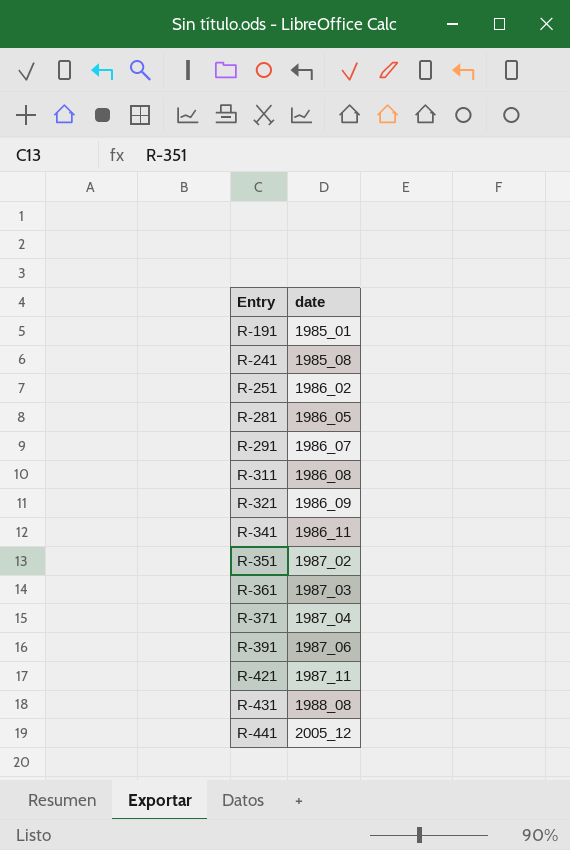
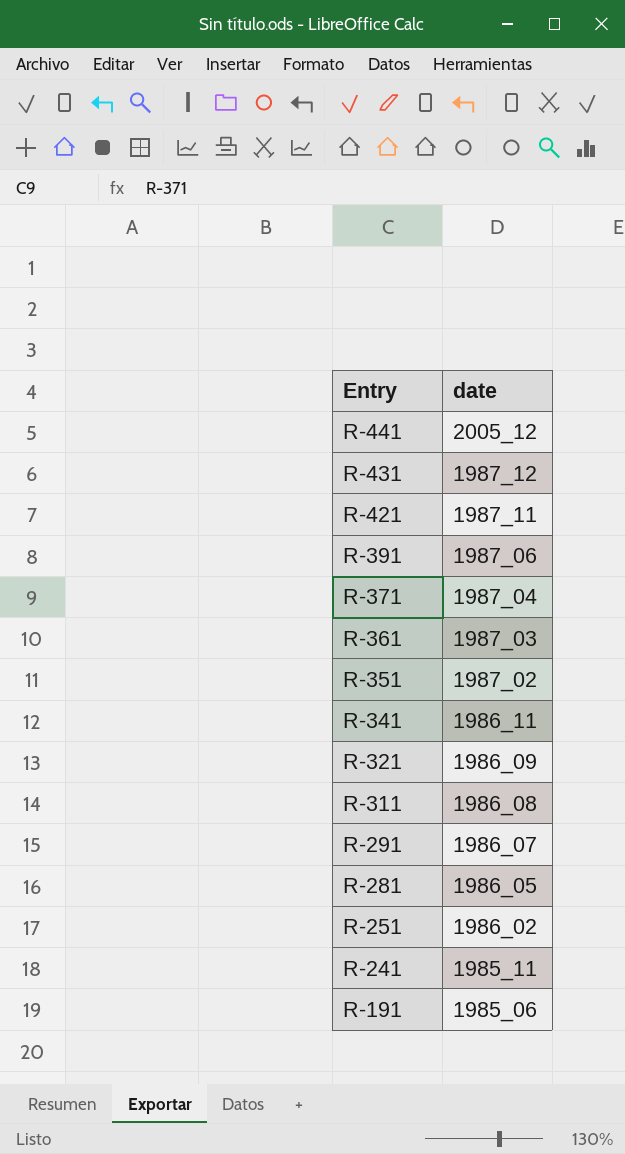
row order: Entry ascending -> Entry descending
R-431 | date: 1988_08 -> 1987_12
R-241 | date: 1985_08 -> 1985_11
R-191 | date: 1985_01 -> 1985_06

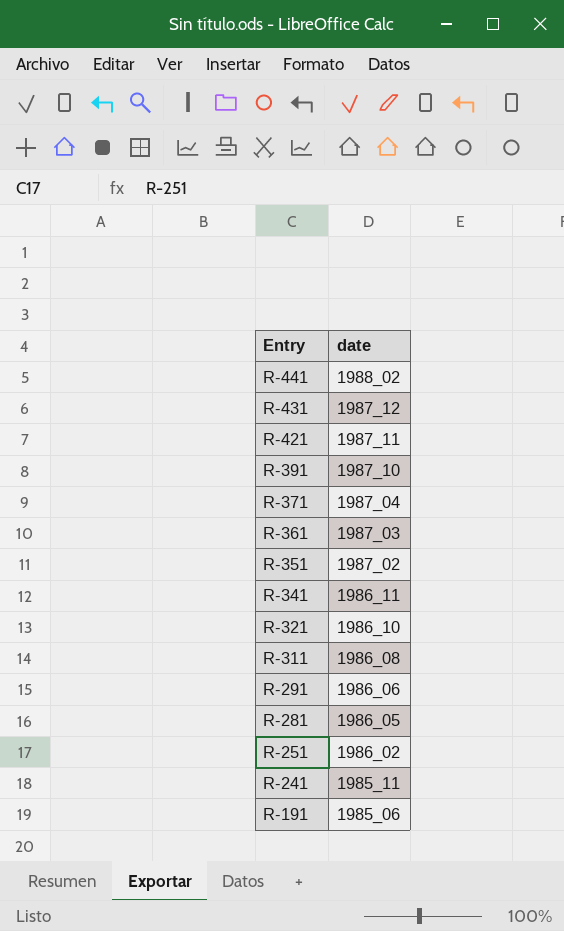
R-441 | date: 2005_12 -> 1988_02
R-391 | date: 1987_06 -> 1987_10
R-321 | date: 1986_09 -> 1986_10
R-291 | date: 1986_07 -> 1986_06

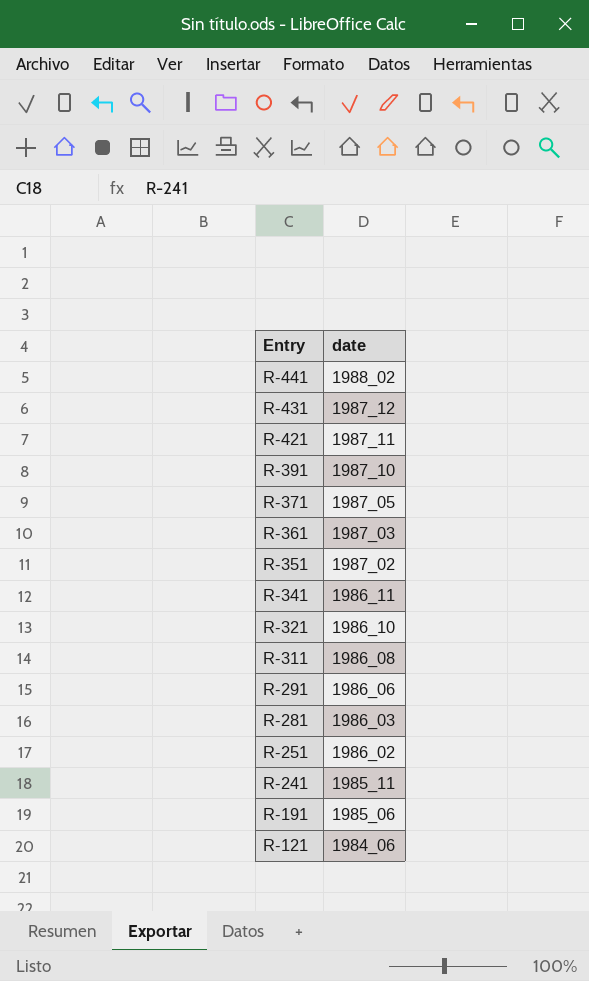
R-371 | date: 1987_04 -> 1987_05
R-281 | date: 1986_05 -> 1986_03
row R-121: none -> 1984_06

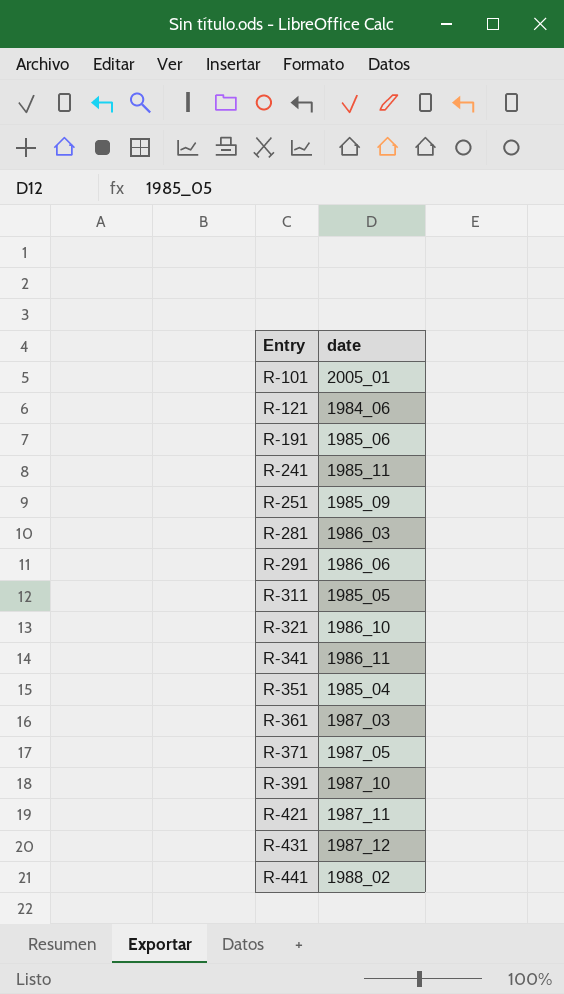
row order: Entry descending -> Entry ascending
row R-101: none -> 2005_01
R-251 | date: 1986_02 -> 1985_09
R-311 | date: 1986_08 -> 1985_05
R-351 | date: 1987_02 -> 1985_04

